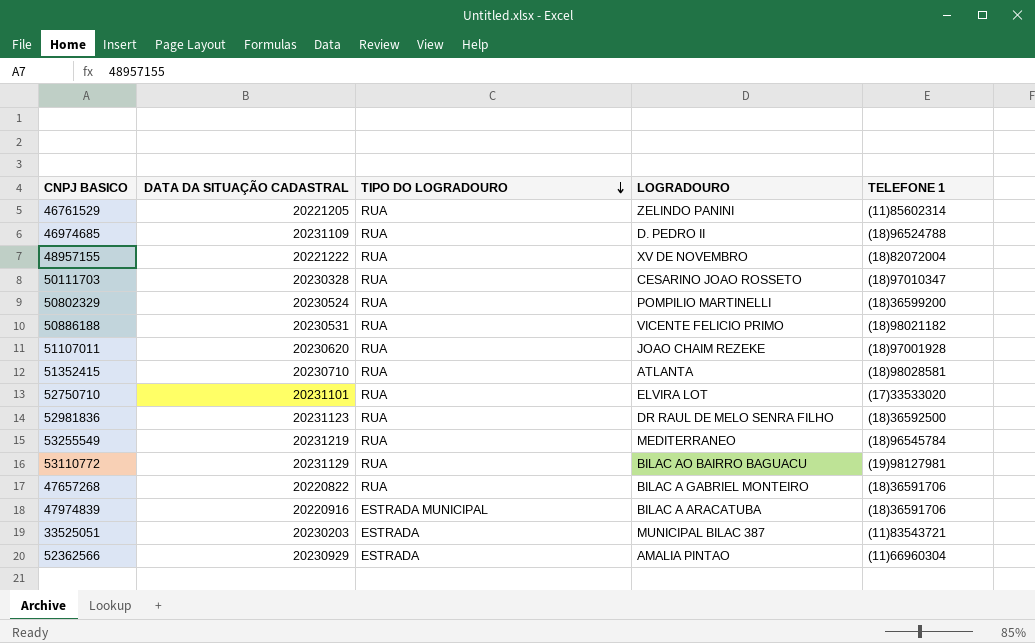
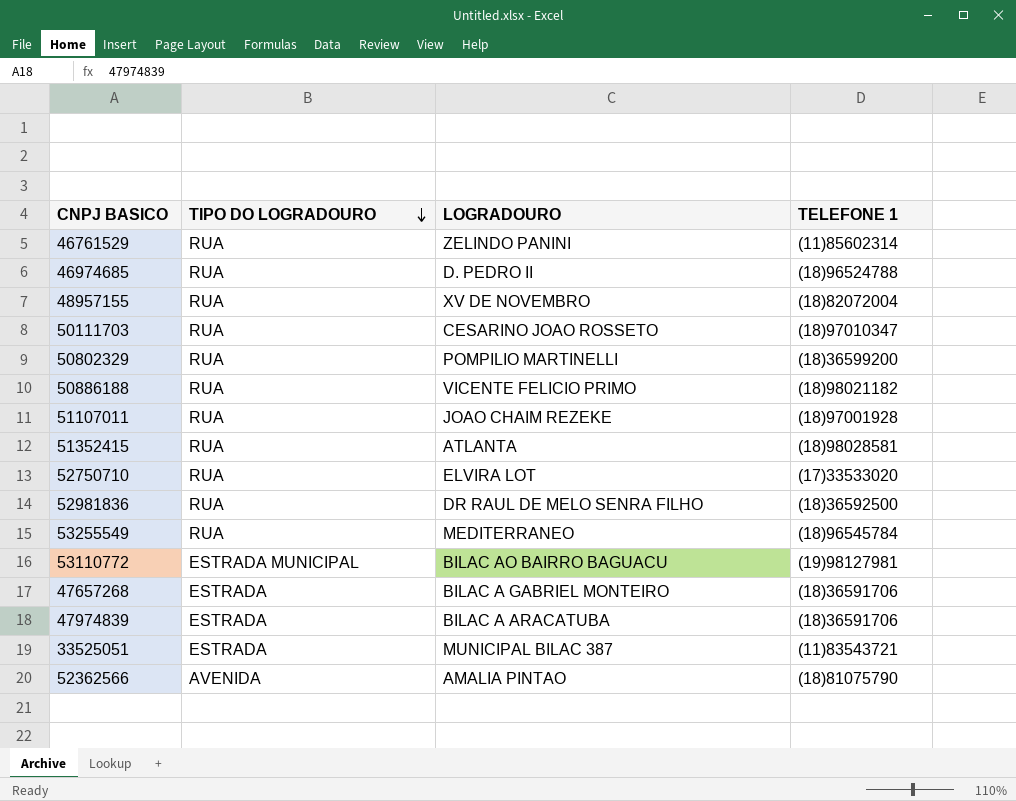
column DATA DA SITUAÇÃO CADASTRAL | position: 2 -> none
53110772 | TIPO DO LOGRADOURO: RUA -> ESTRADA MUNICIPAL
47657268 | TIPO DO LOGRADOURO: RUA -> ESTRADA
47974839 | TIPO DO LOGRADOURO: ESTRADA MUNICIPAL -> ESTRADA
52362566 | TIPO DO LOGRADOURO: ESTRADA -> AVENIDA
52362566 | TELEFONE 1: (11)66960304 -> (18)81075790

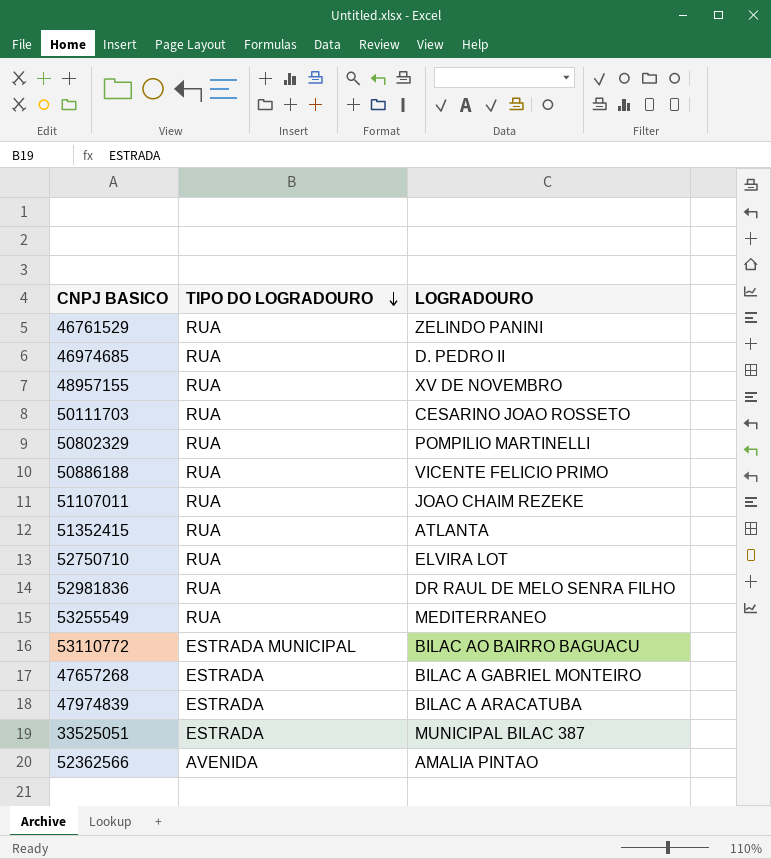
column TELEFONE 1 | position: 4 -> none

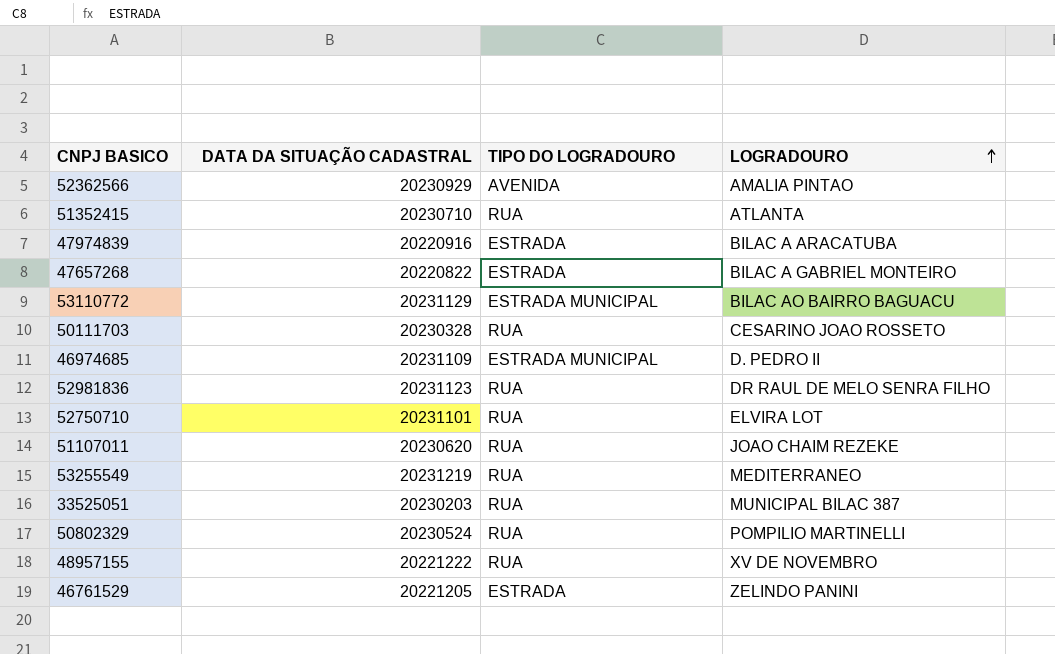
row order: TIPO DO LOGRADOURO descending -> LOGRADOURO ascending
column DATA DA SITUAÇÃO CADASTRAL | position: none -> 2
row 50886188: RUA | VICENTE FELICIO PRIMO -> none
46974685 | TIPO DO LOGRADOURO: RUA -> ESTRADA MUNICIPAL
33525051 | TIPO DO LOGRADOURO: ESTRADA -> RUA
46761529 | TIPO DO LOGRADOURO: RUA -> ESTRADA

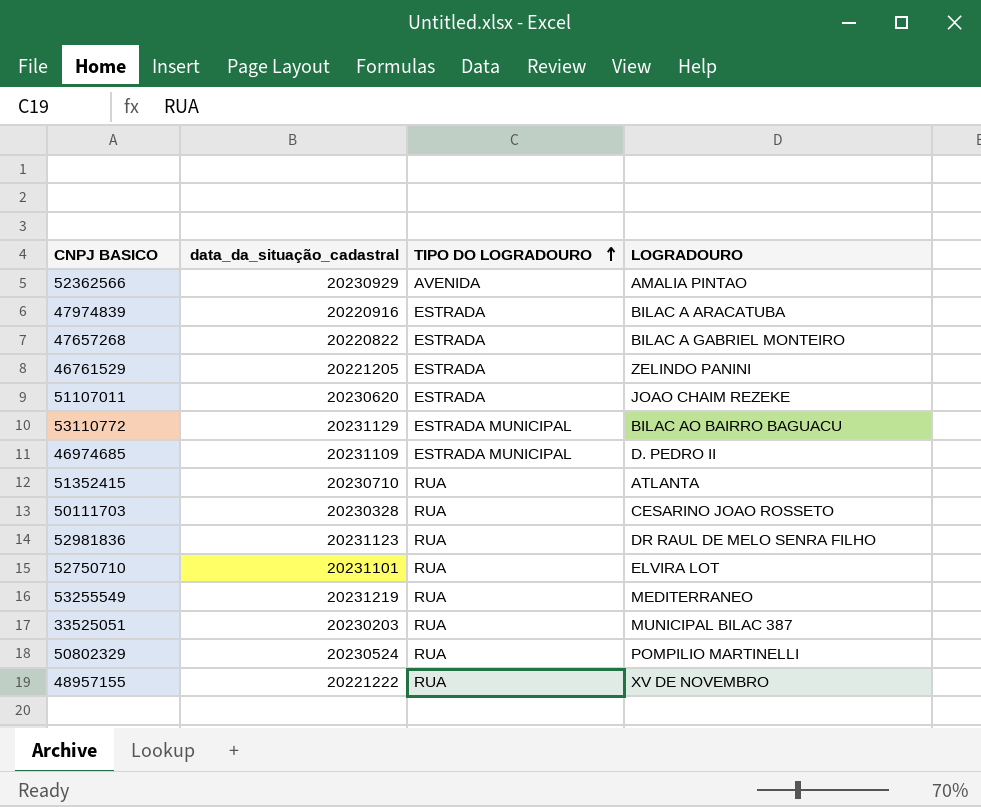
row order: LOGRADOURO ascending -> TIPO DO LOGRADOURO ascending
column name: DATA DA SITUAÇÃO CADASTRAL -> data_da_situação_cadastral
51107011 | TIPO DO LOGRADOURO: RUA -> ESTRADA

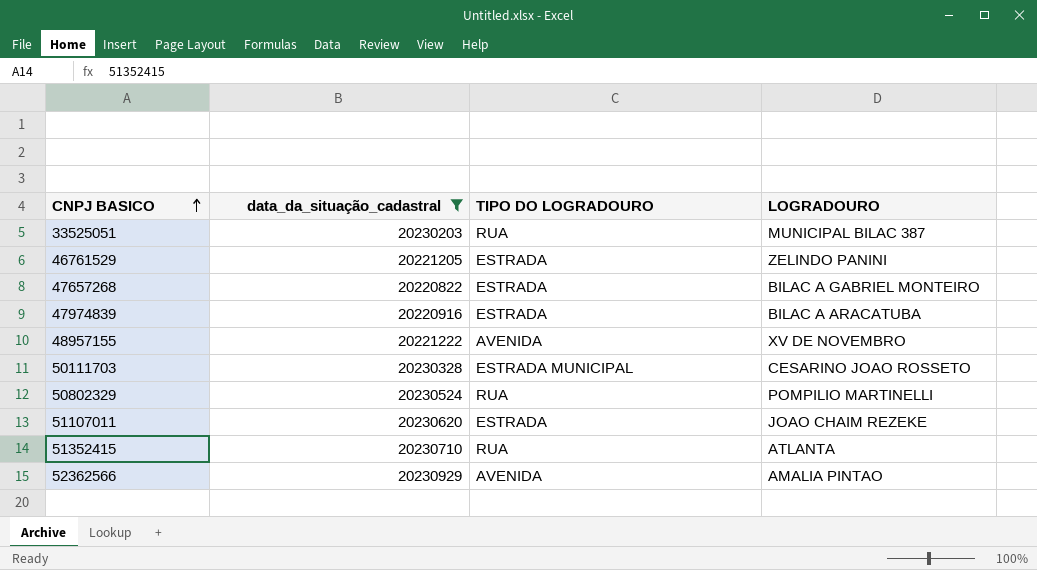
filter: none -> data_da_situação_cadastral <= 20230929
row order: TIPO DO LOGRADOURO ascending -> CNPJ BASICO ascending
48957155 | TIPO DO LOGRADOURO: RUA -> AVENIDA
50111703 | TIPO DO LOGRADOURO: RUA -> ESTRADA MUNICIPAL

